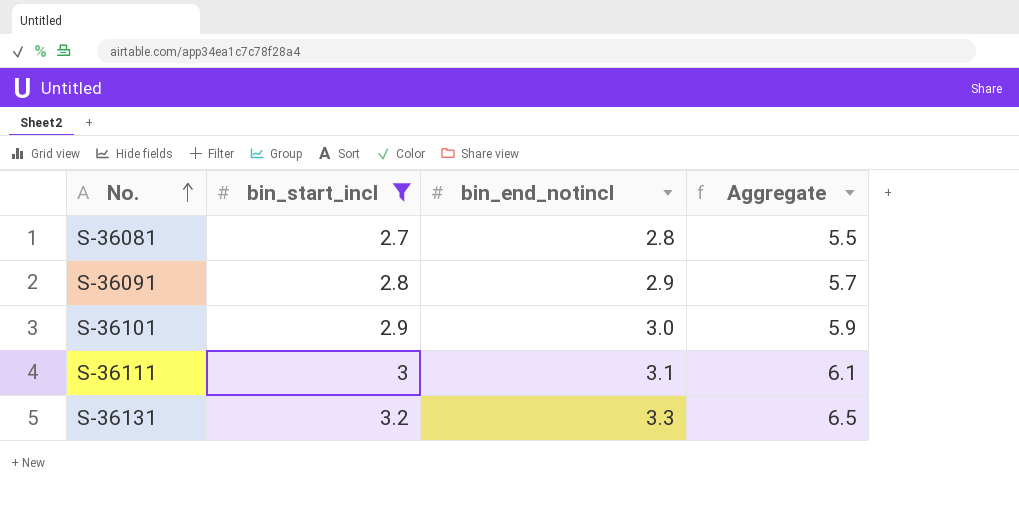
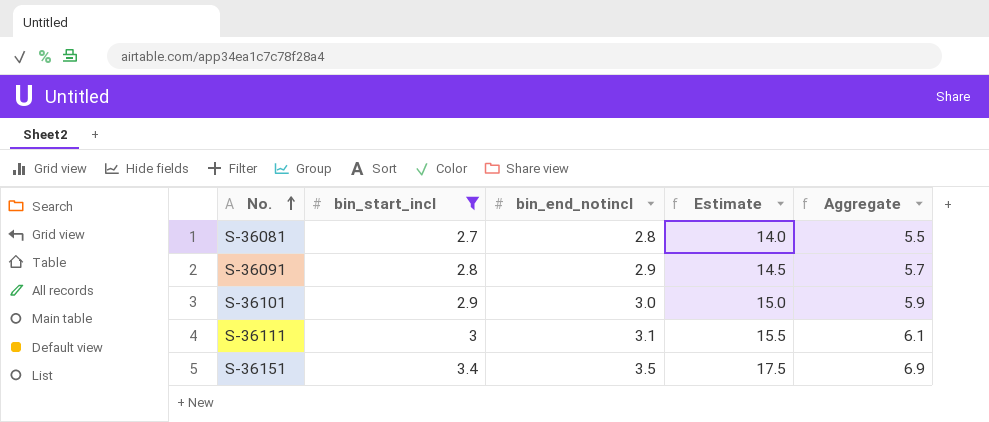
column Estimate | formula: none -> [bin_end_notincl] * 5
row S-36131: 3.2 | 3.3 | 6.5 -> none
row S-36151: none -> 3.4 | 3.5 | 17.5 | 6.9

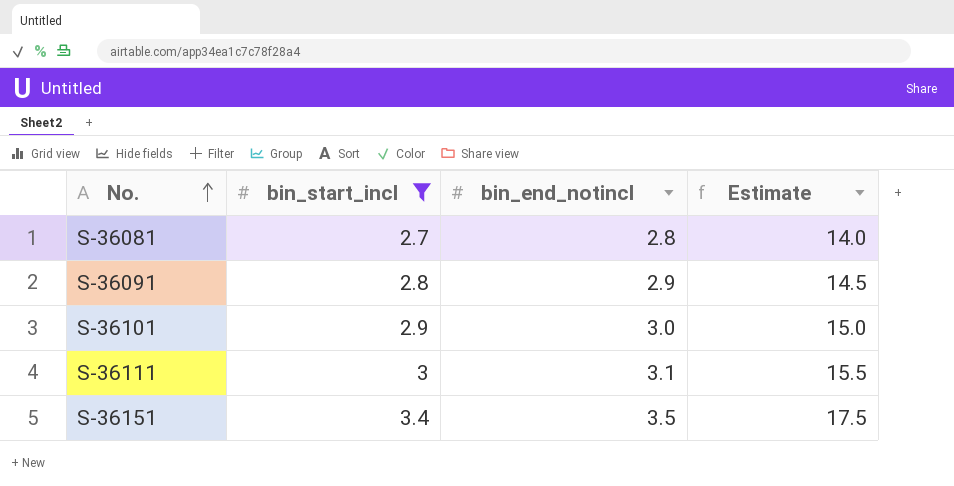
column Aggregate | formula: [bin_start_incl] + [bin_end_notincl] -> none

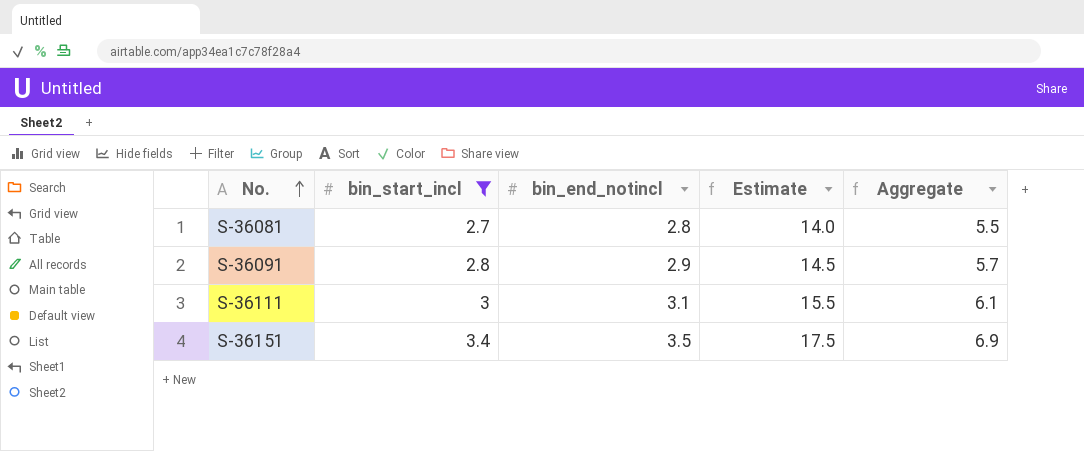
column Aggregate | formula: none -> [bin_start_incl] + [bin_end_notincl]
row S-36101: 2.9 | 3.0 | 15.0 -> none

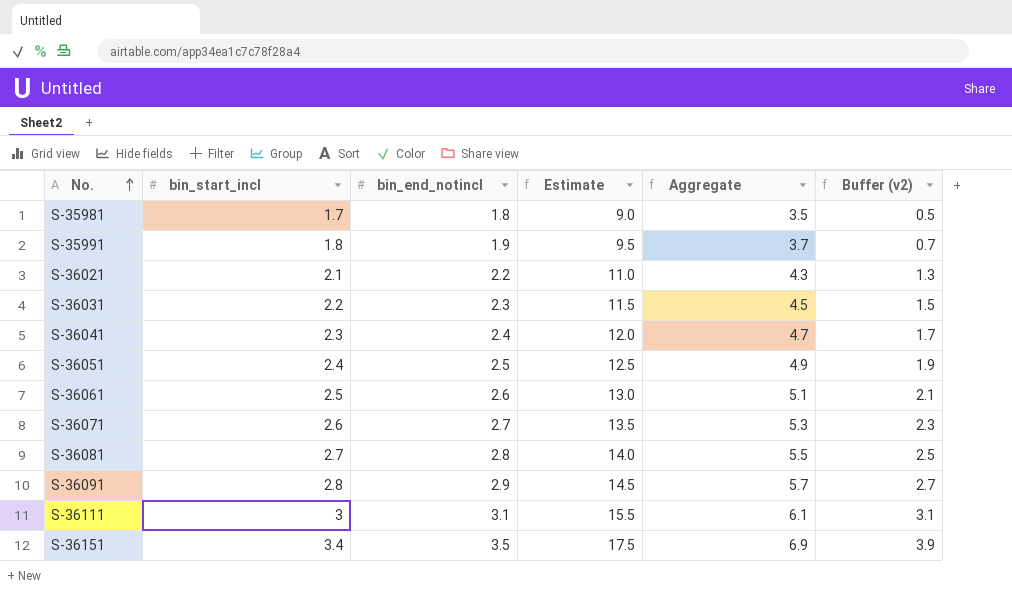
filter: bin_start_incl >= 2.7 -> none
column Buffer (v2) | formula: none -> [Aggregate] - 3

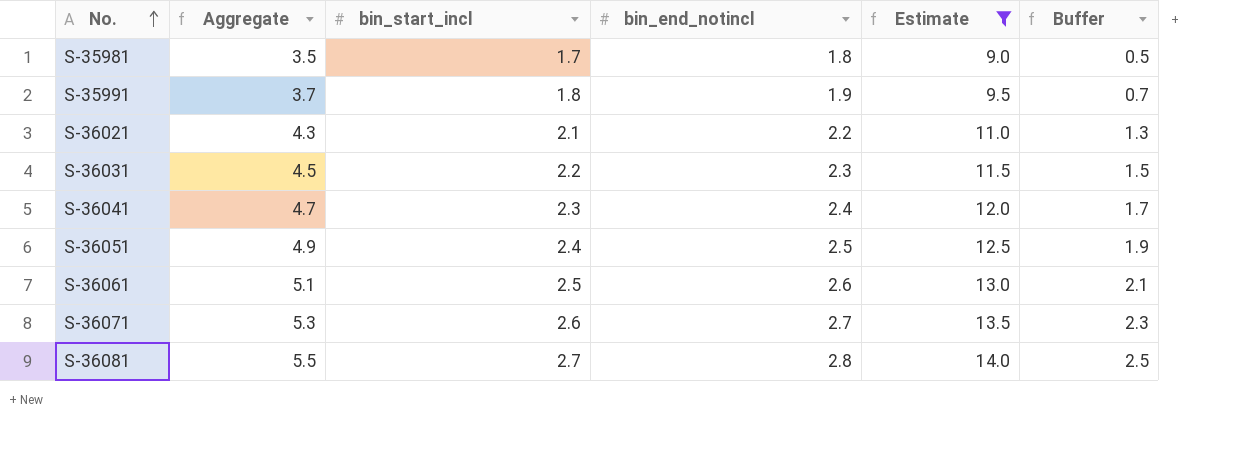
filter: none -> Estimate <= 14.0
column Aggregate | position: 5 -> 2
column name: Buffer (v2) -> Buffer

